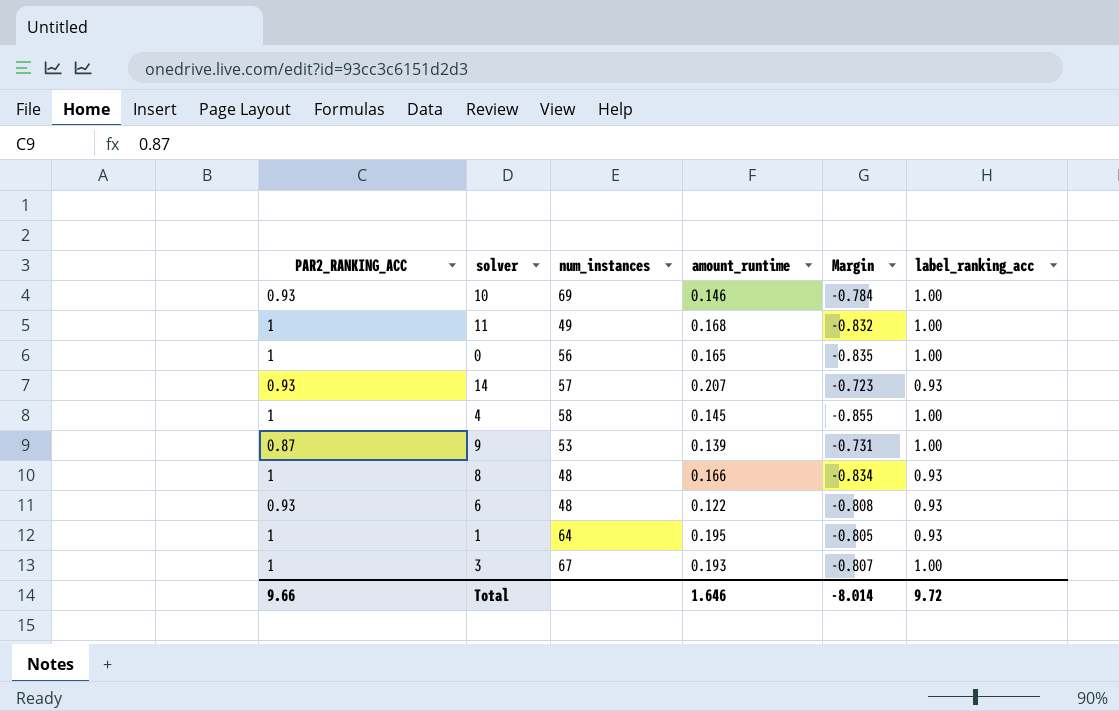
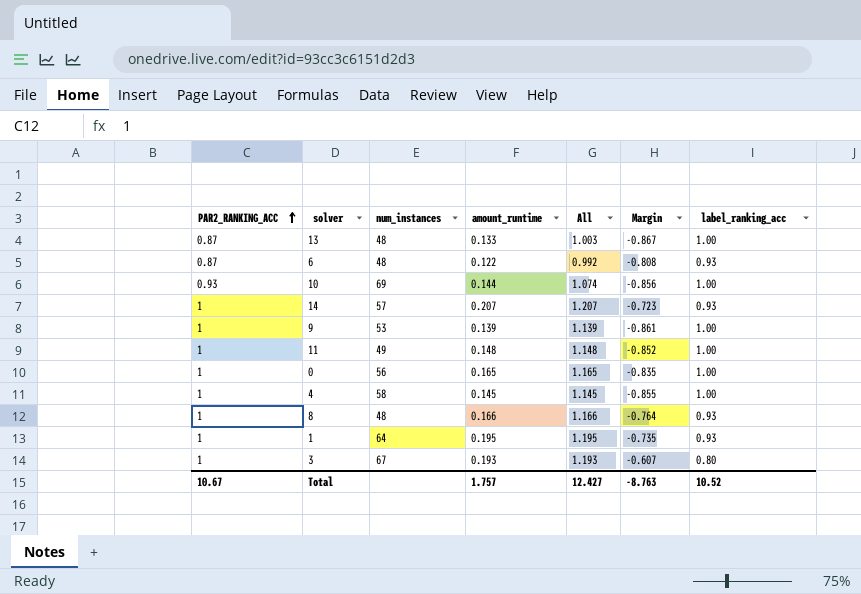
row order: none -> PAR2_RANKING_ACC ascending
column All | formula: none -> [PAR2_RANKING_ACC] + [amount_runtime]
column Margin | formula: [amount_runtime] - [PAR2_RANKING_ACC] -> [amount_runtime] - [label_ranking_acc]
row 13: none -> 0.87 | 48 | 0.133 | 1.003 | -0.867 | 1.00
6 | PAR2_RANKING_ACC: 0.93 -> 0.87
10 | amount_runtime: 0.146 -> 0.144
14 | PAR2_RANKING_ACC: 0.93 -> 1
9 | PAR2_RANKING_ACC: 0.87 -> 1
11 | amount_runtime: 0.168 -> 0.148
3 | label_ranking_acc: 1.00 -> 0.80
Total | PAR2_RANKING_ACC: 9.66 -> 10.67
Total | amount_runtime: 1.646 -> 1.757
Total | Margin: -8.014 -> -8.763
Total | label_ranking_acc: 9.72 -> 10.52

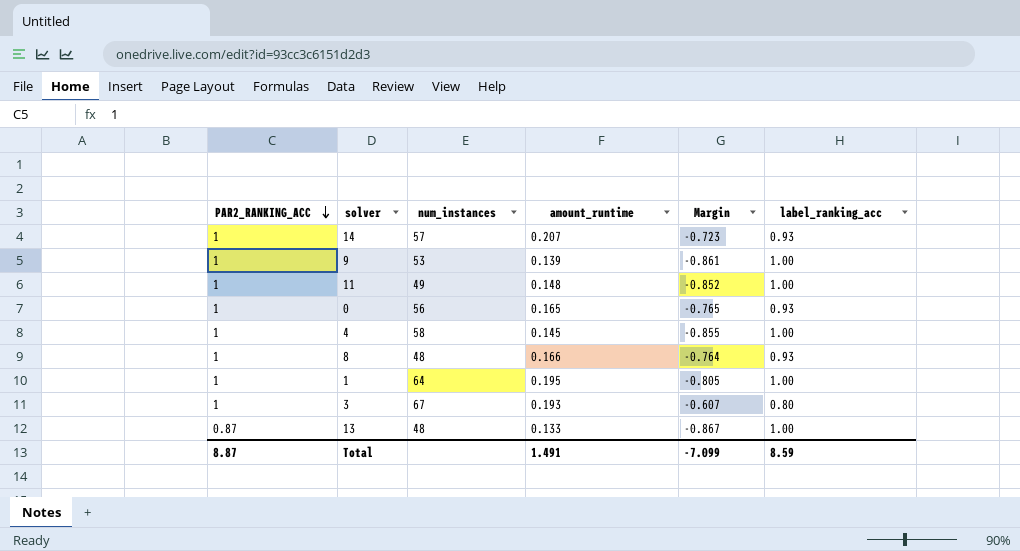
row order: PAR2_RANKING_ACC ascending -> PAR2_RANKING_ACC descending
column All | formula: [PAR2_RANKING_ACC] + [amount_runtime] -> none
row 6: 0.87 | 48 | 0.122 | 0.992 | -0.808 | 0.93 -> none
row 10: 0.93 | 69 | 0.144 | 1.074 | -0.856 | 1.00 -> none
0 | Margin: -0.835 -> -0.765
0 | label_ranking_acc: 1.00 -> 0.93
1 | Margin: -0.735 -> -0.805
1 | label_ranking_acc: 0.93 -> 1.00
Total | PAR2_RANKING_ACC: 10.67 -> 8.87
Total | amount_runtime: 1.757 -> 1.491
Total | Margin: -8.763 -> -7.099
Total | label_ranking_acc: 10.52 -> 8.59

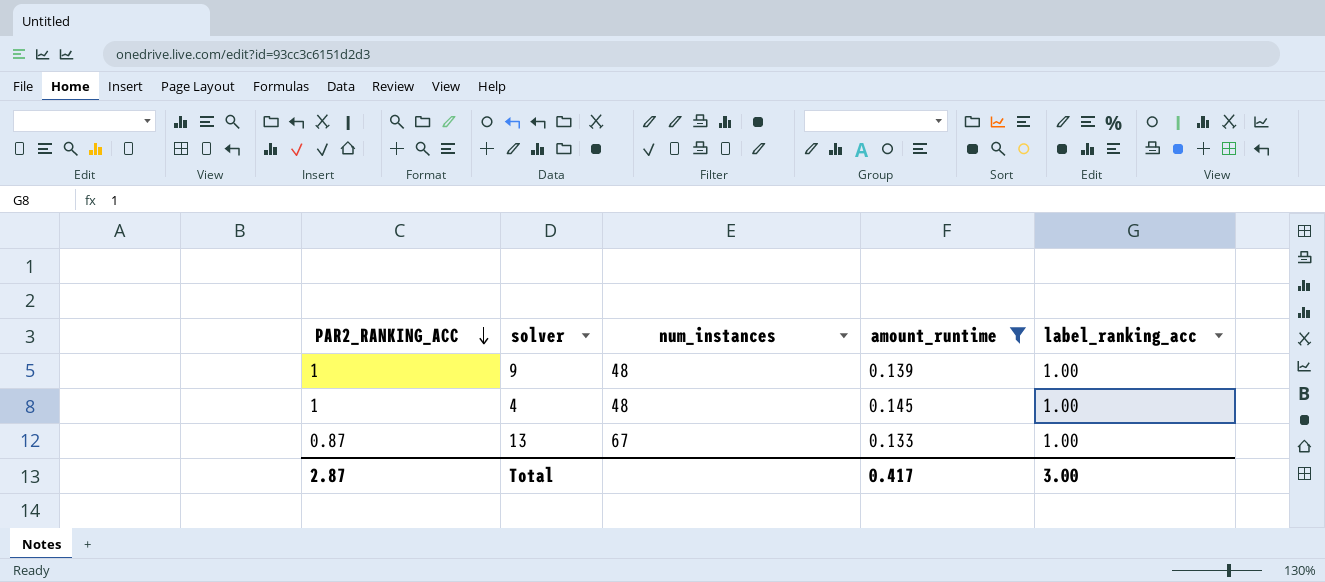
filter: none -> amount_runtime <= 0.145
column Margin | formula: [amount_runtime] - [label_ranking_acc] -> none
9 | num_instances: 53 -> 48
4 | num_instances: 58 -> 48
13 | num_instances: 48 -> 67
Total | PAR2_RANKING_ACC: 8.87 -> 2.87
Total | amount_runtime: 1.491 -> 0.417
Total | label_ranking_acc: 8.59 -> 3.00

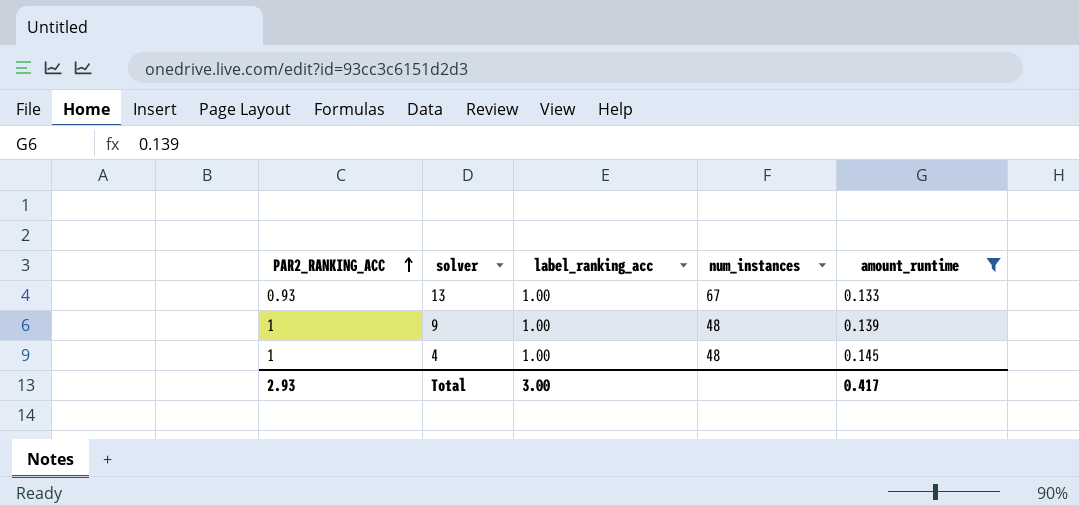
row order: PAR2_RANKING_ACC descending -> PAR2_RANKING_ACC ascending
column label_ranking_acc | position: 5 -> 3
13 | PAR2_RANKING_ACC: 0.87 -> 0.93
Total | PAR2_RANKING_ACC: 2.87 -> 2.93

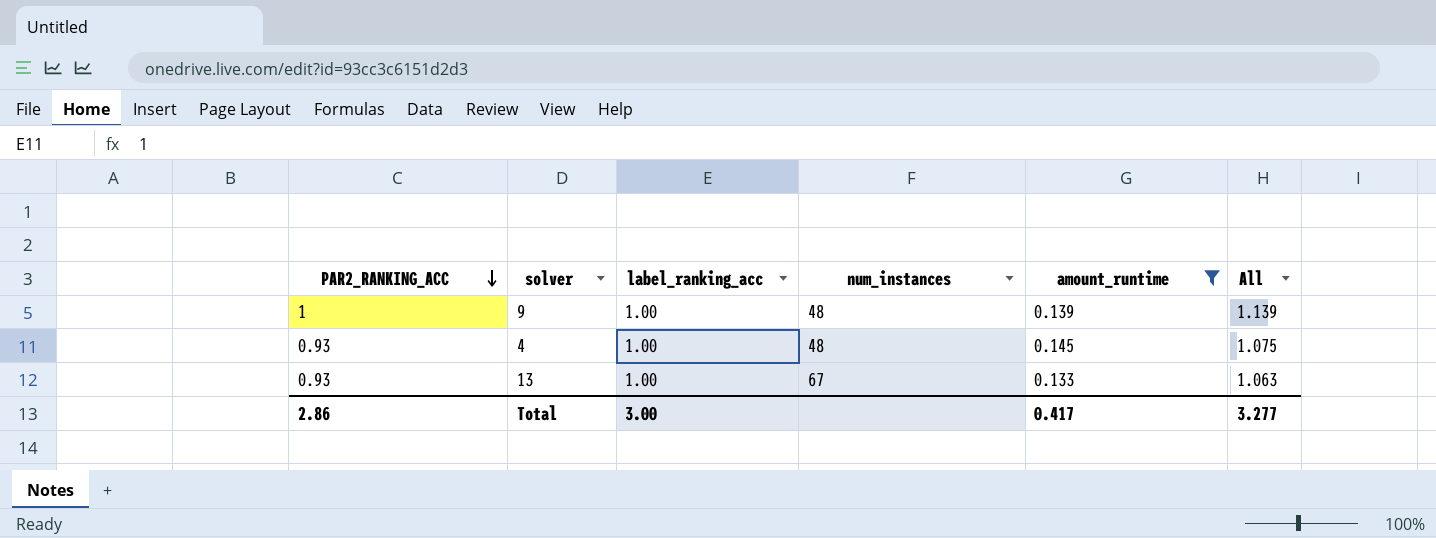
row order: PAR2_RANKING_ACC ascending -> PAR2_RANKING_ACC descending
column All | formula: none -> [PAR2_RANKING_ACC] + [amount_runtime]
4 | PAR2_RANKING_ACC: 1 -> 0.93
Total | PAR2_RANKING_ACC: 2.93 -> 2.86

